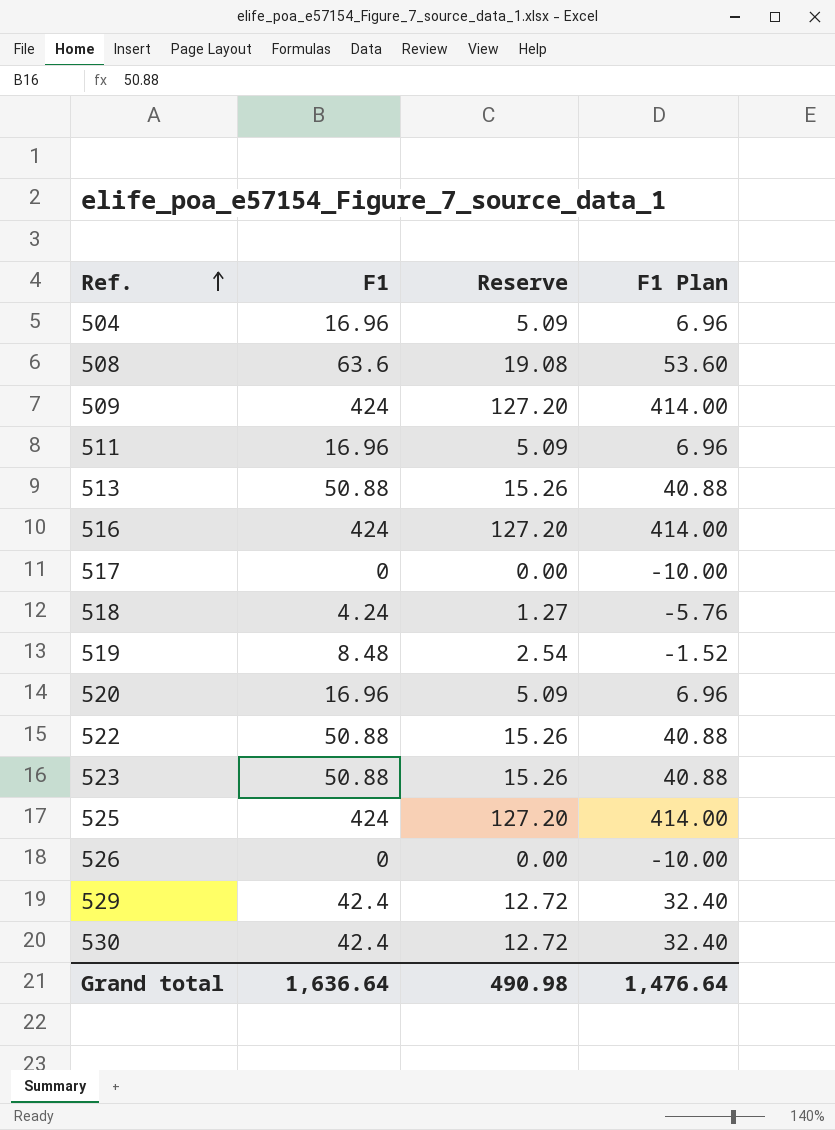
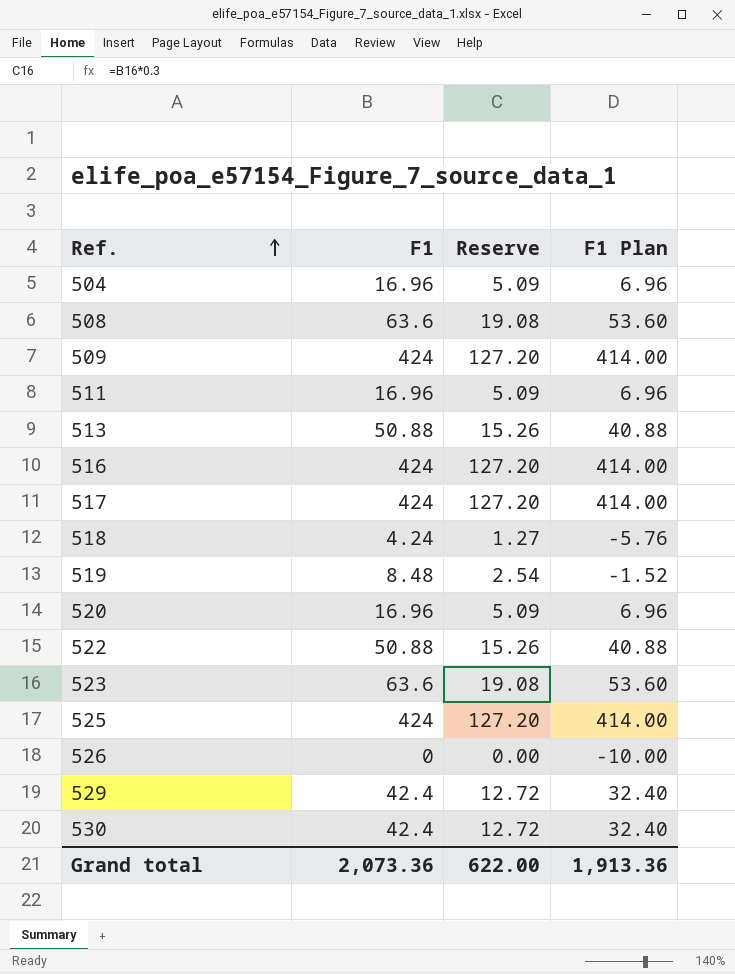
517 | F1: 0 -> 424
517 | Reserve: 0.00 -> 127.20
517 | F1 Plan: -10.00 -> 414.00
523 | F1: 50.88 -> 63.6
523 | Reserve: 15.26 -> 19.08
523 | F1 Plan: 40.88 -> 53.60
Grand total | F1: 1,636.64 -> 2,073.36
Grand total | Reserve: 490.98 -> 622.00
Grand total | F1 Plan: 1,476.64 -> 1,913.36

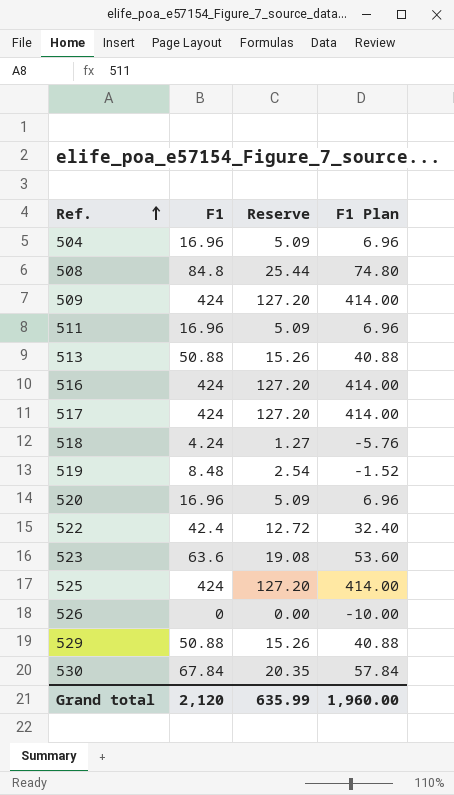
508 | F1: 63.6 -> 84.8
508 | Reserve: 19.08 -> 25.44
508 | F1 Plan: 53.60 -> 74.80
522 | F1: 50.88 -> 42.4
522 | Reserve: 15.26 -> 12.72
522 | F1 Plan: 40.88 -> 32.40
529 | F1: 42.4 -> 50.88
529 | Reserve: 12.72 -> 15.26
529 | F1 Plan: 32.40 -> 40.88
530 | F1: 42.4 -> 67.84
530 | Reserve: 12.72 -> 20.35
530 | F1 Plan: 32.40 -> 57.84
Grand total | F1: 2,073.36 -> 2,120
Grand total | Reserve: 622.00 -> 635.99
Grand total | F1 Plan: 1,913.36 -> 1,960.00

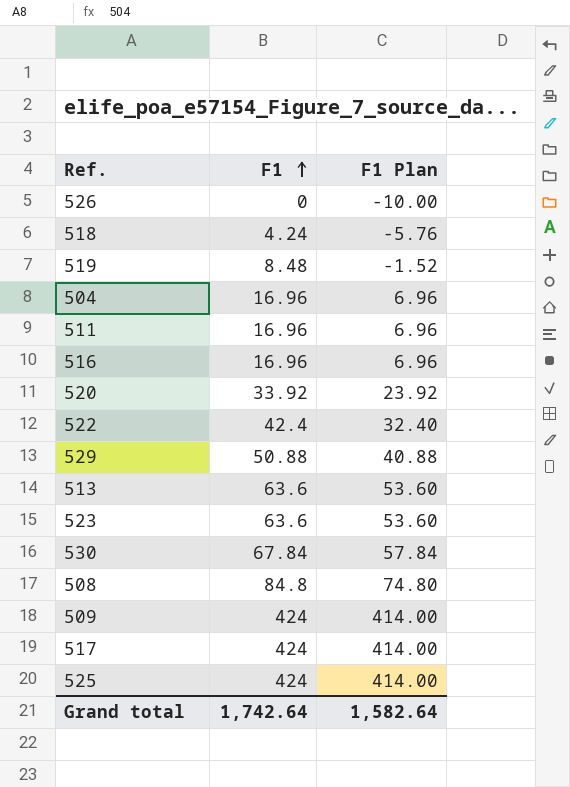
row order: Ref. ascending -> F1 ascending
column Reserve | formula: [F1] * 0.3 -> none
516 | F1: 424 -> 16.96
516 | F1 Plan: 414.00 -> 6.96
520 | F1: 16.96 -> 33.92
520 | F1 Plan: 6.96 -> 23.92
513 | F1: 50.88 -> 63.6
513 | F1 Plan: 40.88 -> 53.60
Grand total | F1: 2,120 -> 1,742.64
Grand total | F1 Plan: 1,960.00 -> 1,582.64

